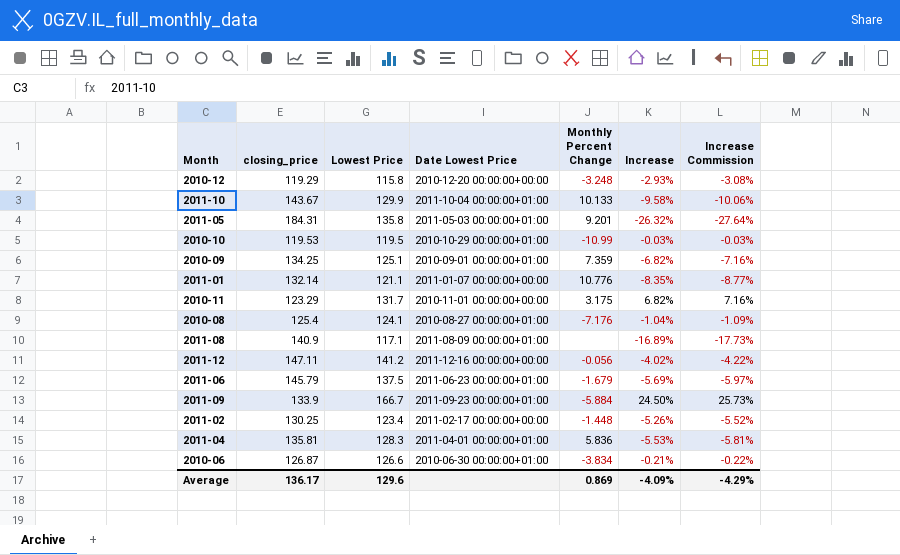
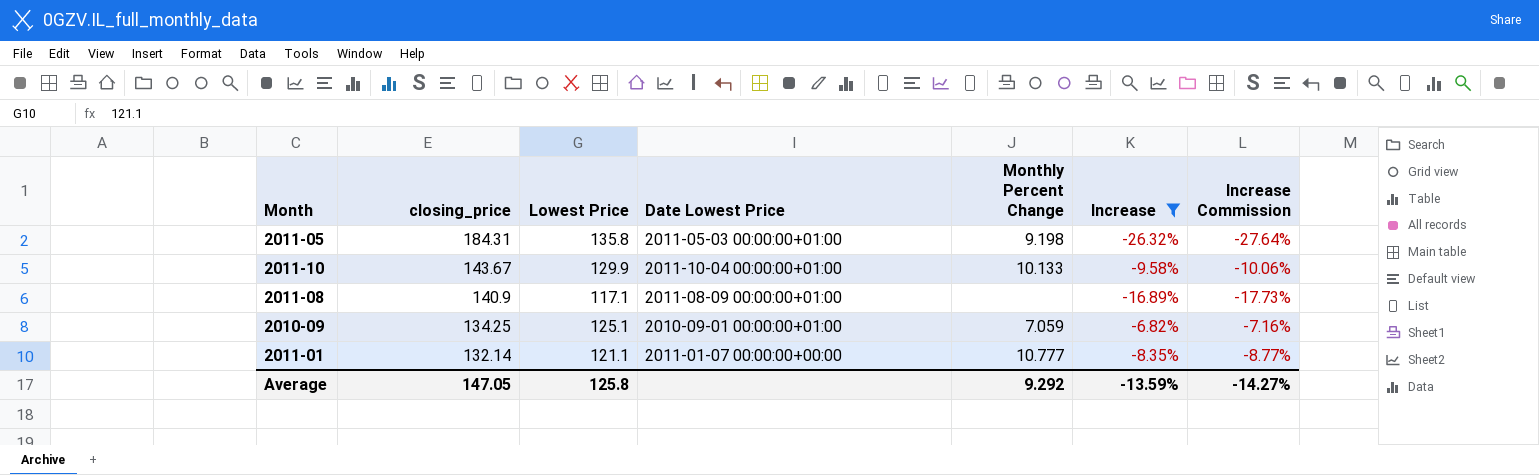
filter: none -> Increase <= -6.82%
row order: none -> closing_price descending
2011-05 | Monthly Percent Change: 9.201 -> 9.198
2010-09 | Monthly Percent Change: 7.359 -> 7.059
2011-01 | Monthly Percent Change: 10.776 -> 10.777
Average | closing_price: 136.17 -> 147.05
Average | Lowest Price: 129.6 -> 125.8
Average | Monthly Percent Change: 0.869 -> 9.292
Average | Increase: -4.09% -> -13.59%
Average | Increase Commission: -4.29% -> -14.27%

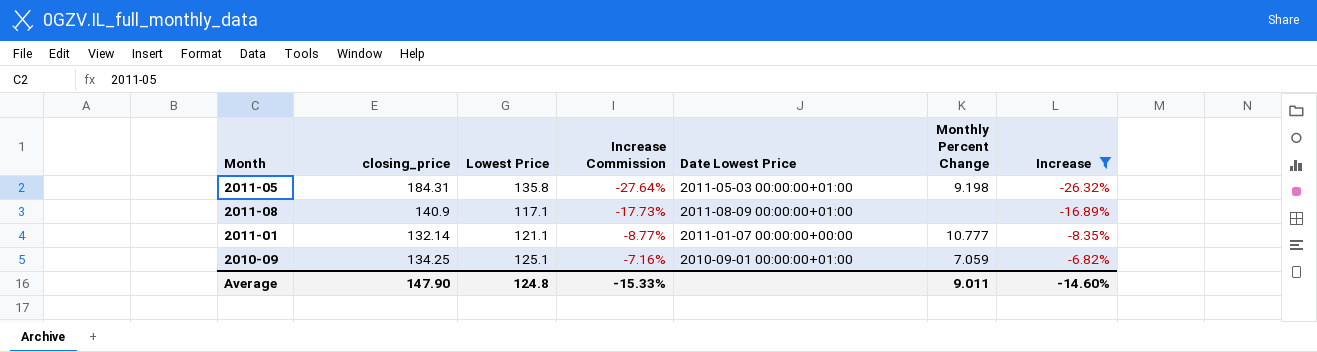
row order: closing_price descending -> Increase Commission ascending
column Increase Commission | position: 7 -> 4
row 2011-10: 143.67 | 129.9 | 2011-10-04 00:00:00+01:00 | 10.133 | -9.58% | -10.06% -> none
Average | closing_price: 147.05 -> 147.90
Average | Lowest Price: 125.8 -> 124.8
Average | Increase Commission: -14.27% -> -15.33%
Average | Monthly Percent Change: 9.292 -> 9.011
Average | Increase: -13.59% -> -14.60%

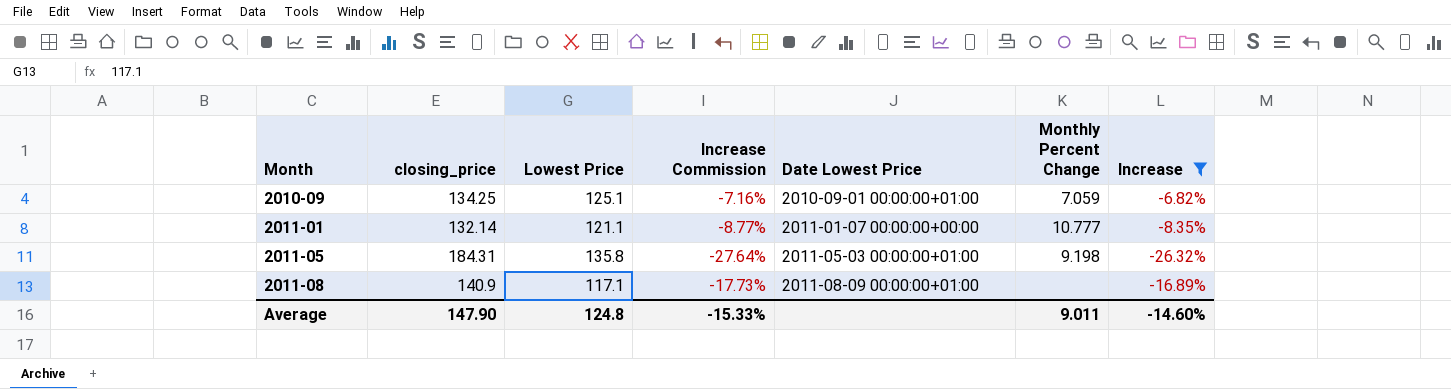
row order: Increase Commission ascending -> Month ascending

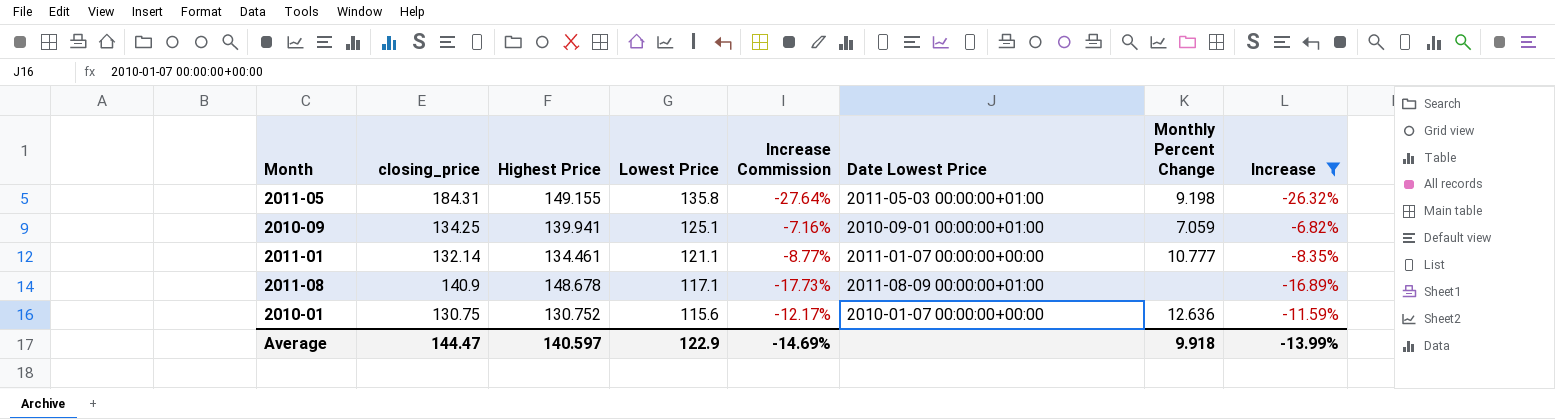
row order: Month ascending -> Lowest Price descending
column Highest Price | position: none -> 3
row 2010-01: none -> 130.75 | 130.752 | 115.6 | -12.17% | 2010-01-07 00:00:00+00:00 | 12.636 | -11.59%
Average | closing_price: 147.90 -> 144.47
Average | Lowest Price: 124.8 -> 122.9
Average | Increase Commission: -15.33% -> -14.69%
Average | Monthly Percent Change: 9.011 -> 9.918
Average | Increase: -14.60% -> -13.99%

